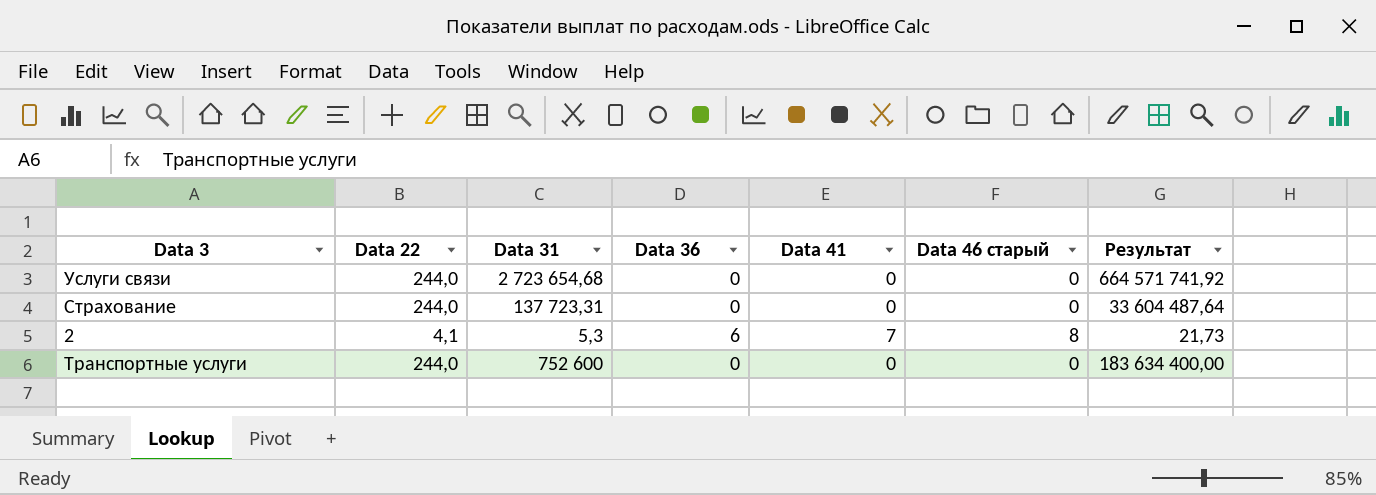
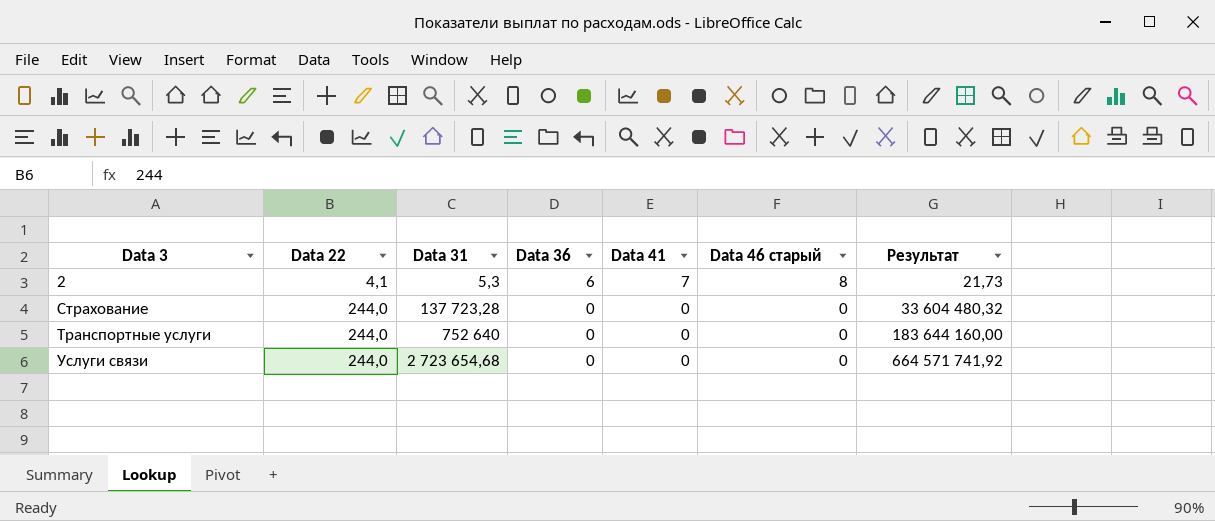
row order: none -> Data 3 ascending
Страхование | Data 31: 137 723,31 -> 137 723,28
Страхование | Результат: 33 604 487,64 -> 33 604 480,32
Транспортные услуги | Data 31: 752 600 -> 752 640
Транспортные услуги | Результат: 183 634 400,00 -> 183 644 160,00

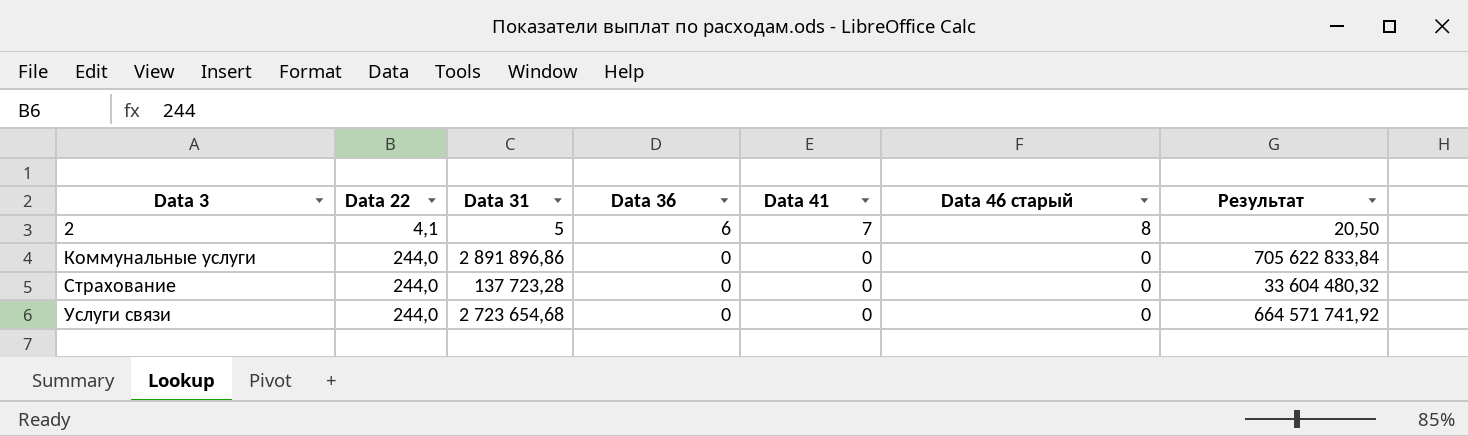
row Транспортные услуги: 244,0 | 752 640 | 0 | 0 | 0 | 183 644 160,00 -> none
2 | Data 31: 5,3 -> 5
2 | Результат: 21,73 -> 20,50
row Коммунальные услуги: none -> 244,0 | 2 891 896,86 | 0 | 0 | 0 | 705 622 833,84

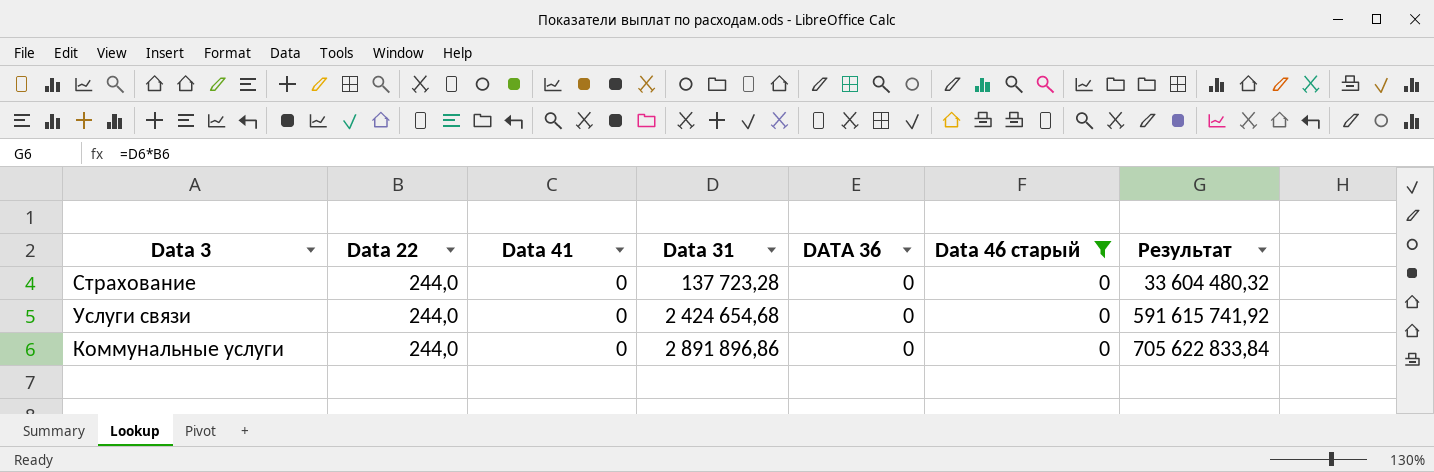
filter: none -> Data 46 старый = 0
row order: Data 3 ascending -> Data 31 ascending
column Data 41 | position: 5 -> 3
column name: Data 36 -> DATA 36
Услуги связи | Data 31: 2 723 654,68 -> 2 424 654,68
Услуги связи | Результат: 664 571 741,92 -> 591 615 741,92

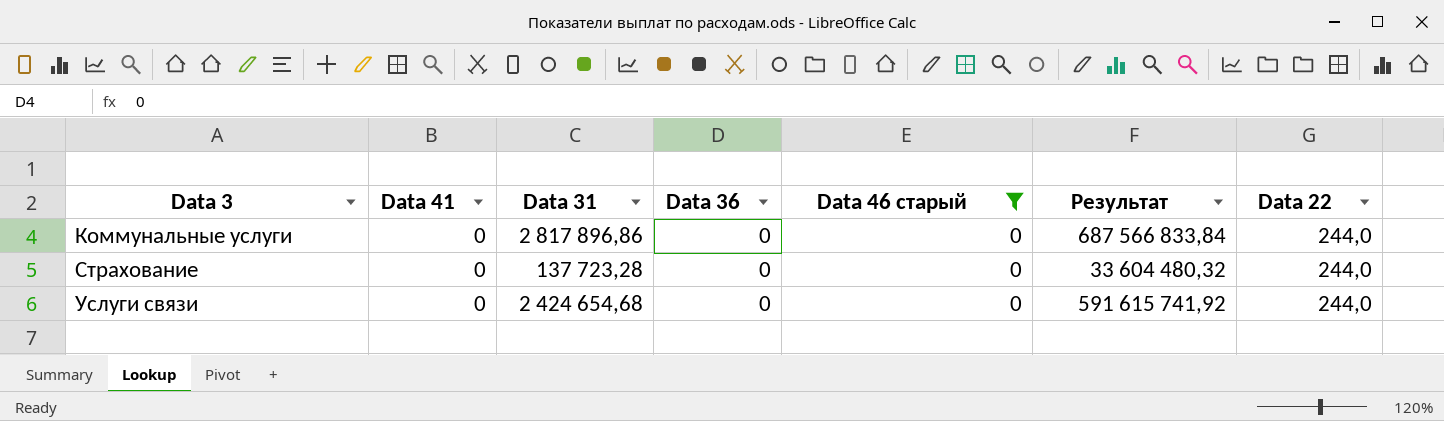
row order: Data 31 ascending -> Data 3 ascending
column name: DATA 36 -> Data 36
column Data 22 | position: 2 -> 7
Коммунальные услуги | Data 31: 2 891 896,86 -> 2 817 896,86
Коммунальные услуги | Результат: 705 622 833,84 -> 687 566 833,84

